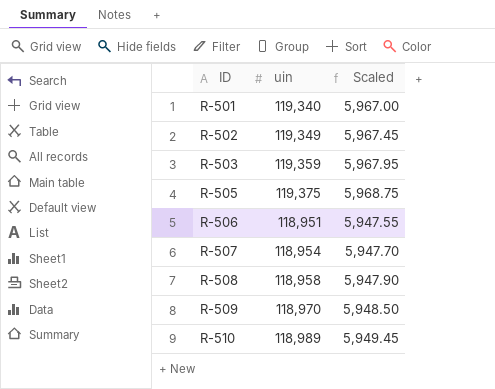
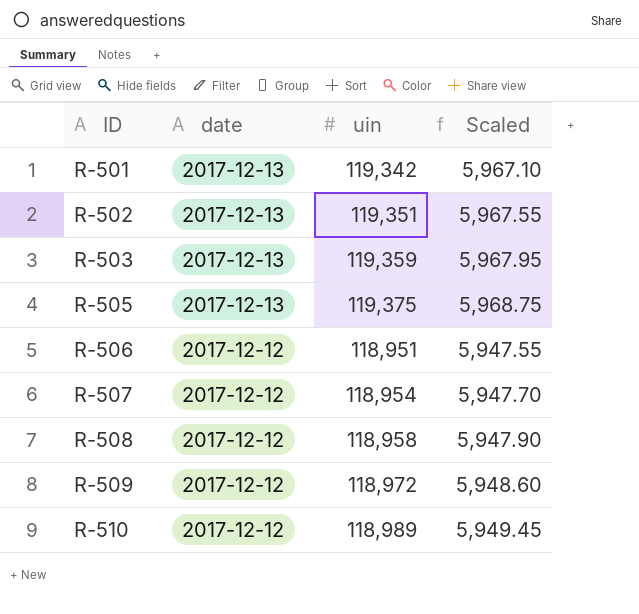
column date | position: none -> 2
R-501 | uin: 119,340 -> 119,342
R-501 | Scaled: 5,967.00 -> 5,967.10
R-502 | uin: 119,349 -> 119,351
R-502 | Scaled: 5,967.45 -> 5,967.55
R-509 | uin: 118,970 -> 118,972
R-509 | Scaled: 5,948.50 -> 5,948.60

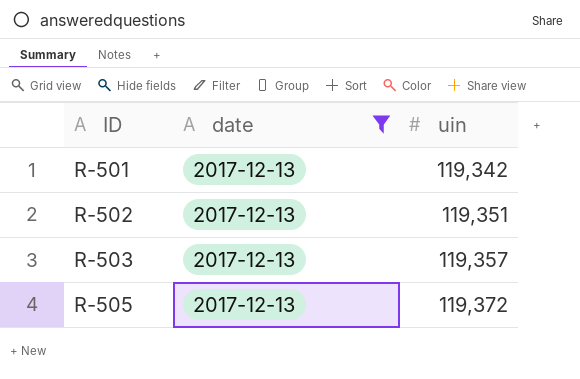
filter: none -> date = 2017-12-13
column Scaled | formula: [uin] * 0.05 -> none
R-503 | uin: 119,359 -> 119,357
R-505 | uin: 119,375 -> 119,372

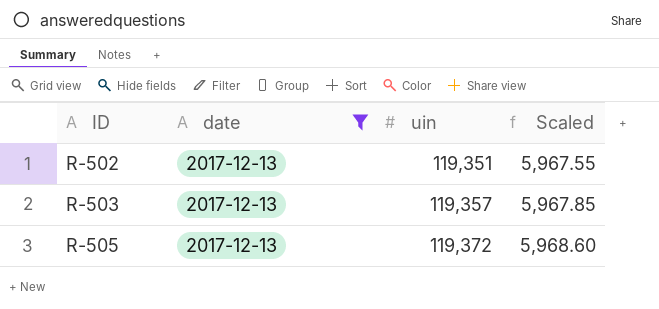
column Scaled | formula: none -> [uin] * 0.05
row R-501: 2017-12-13 | 119,342 -> none

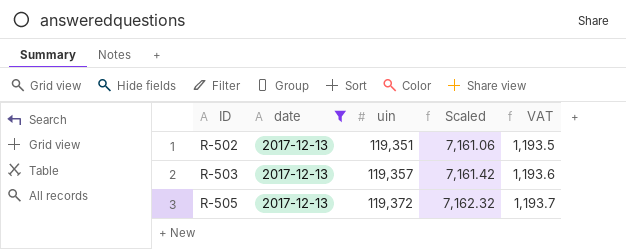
column Scaled | formula: [uin] * 0.05 -> [uin] * 0.06
column VAT | formula: none -> [uin] * 0.01

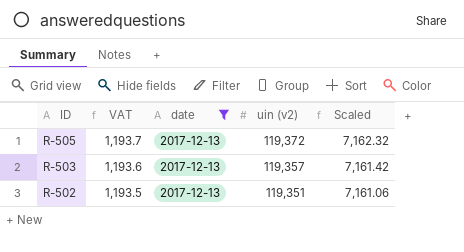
row order: ID ascending -> ID descending
column VAT | position: 5 -> 2
column name: uin -> uin (v2)

